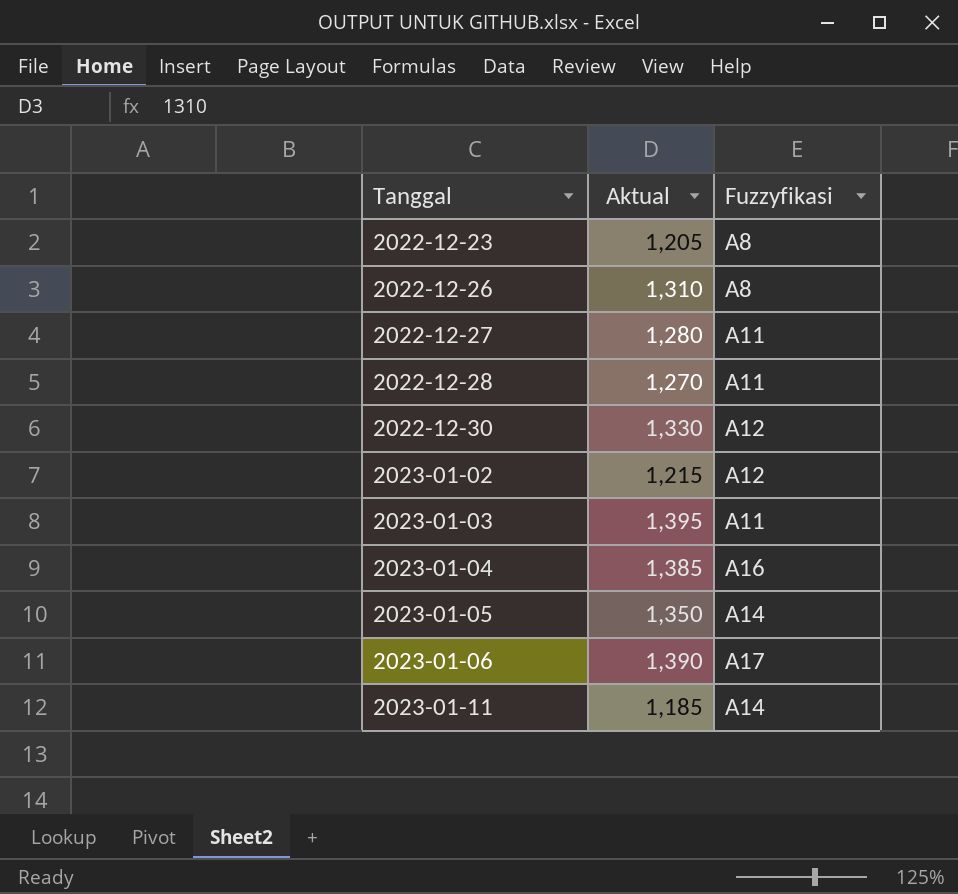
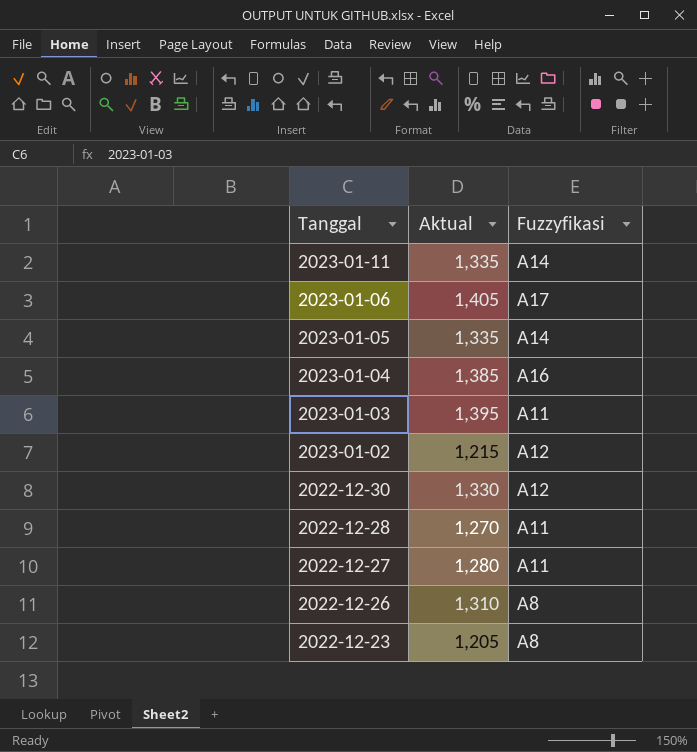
row order: Tanggal ascending -> Tanggal descending
2023-01-11 | Aktual: 1,185 -> 1,335
2023-01-06 | Aktual: 1,390 -> 1,405
2023-01-05 | Aktual: 1,350 -> 1,335

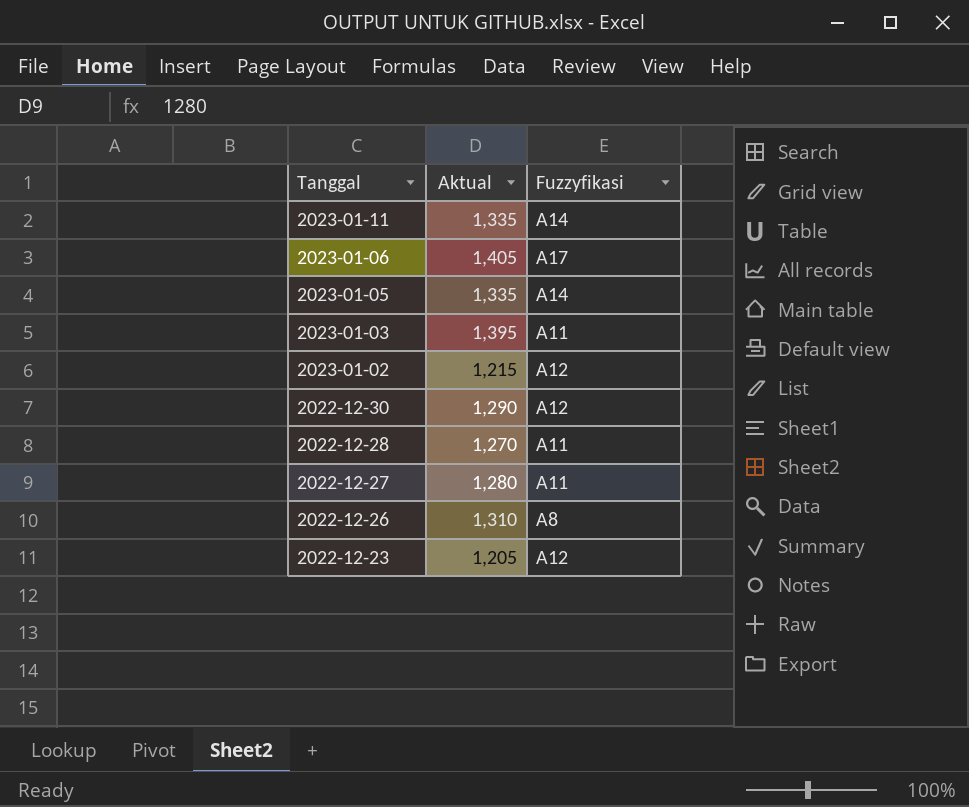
row 2023-01-04: 1,385 | A16 -> none
2022-12-30 | Aktual: 1,330 -> 1,290
2022-12-23 | Fuzzyfikasi: A8 -> A12

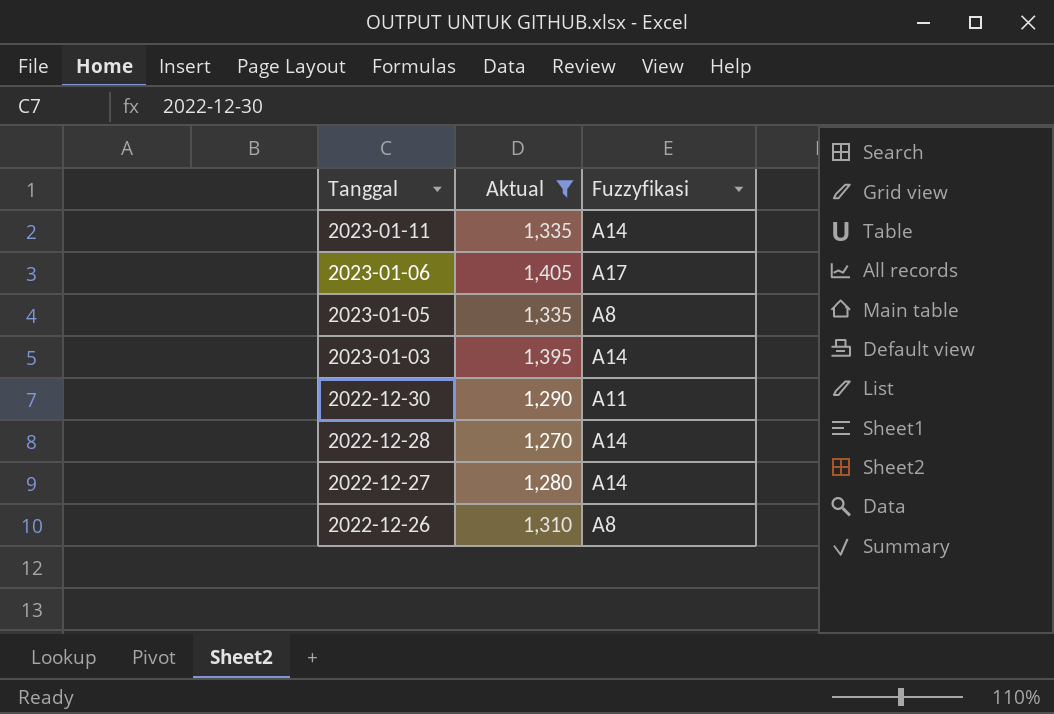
filter: none -> Aktual >= 1,270
2023-01-05 | Fuzzyfikasi: A14 -> A8
2023-01-03 | Fuzzyfikasi: A11 -> A14
2022-12-30 | Fuzzyfikasi: A12 -> A11
2022-12-28 | Fuzzyfikasi: A11 -> A14
2022-12-27 | Fuzzyfikasi: A11 -> A14

